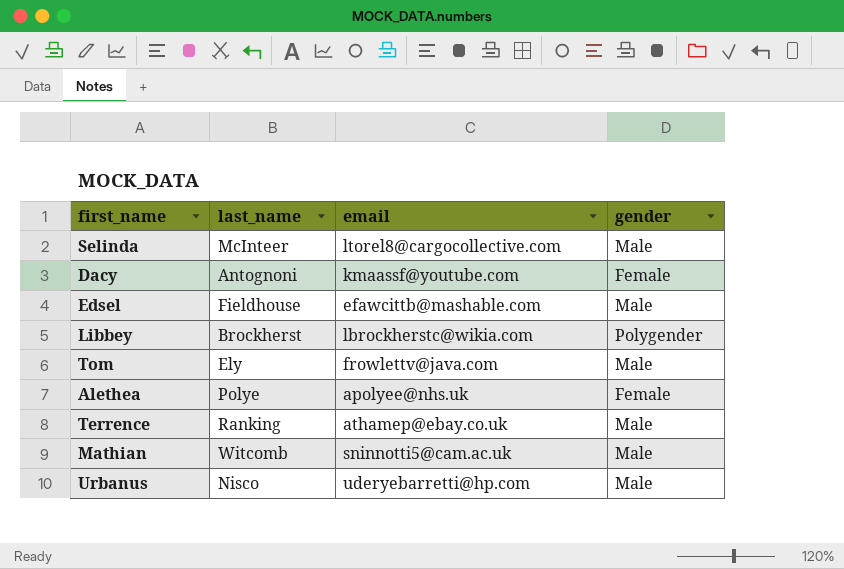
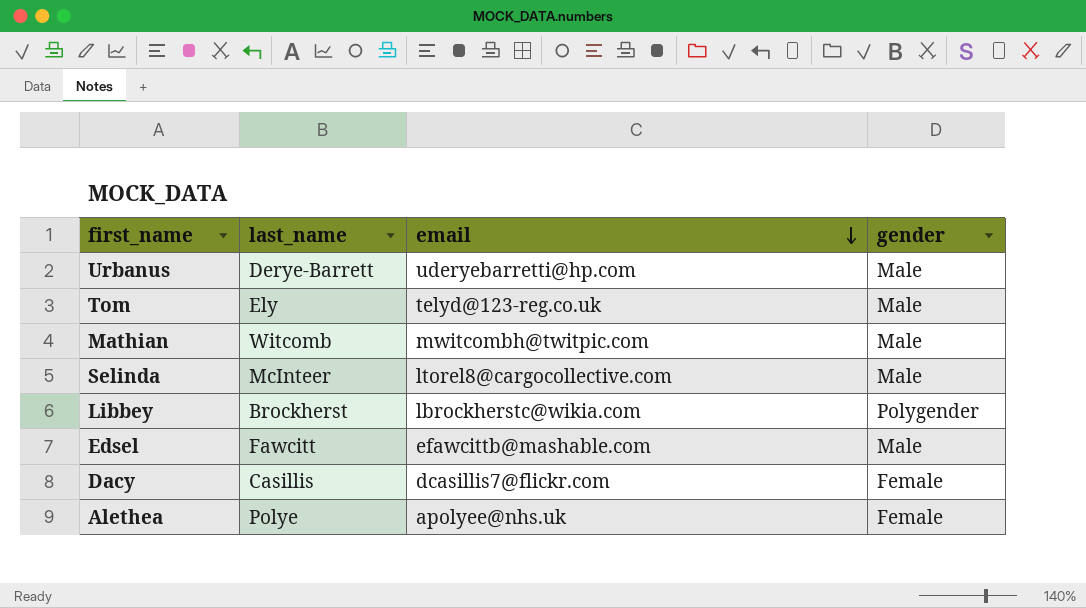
row order: none -> email descending
row Terrence: Ranking | athamep@ebay.co.uk | Male -> none
Urbanus | last_name: Nisco -> Derye-Barrett
Tom | email: frowlettv@java.com -> telyd@123-reg.co.uk
Mathian | email: sninnotti5@cam.ac.uk -> mwitcombh@twitpic.com
Edsel | last_name: Fieldhouse -> Fawcitt
Dacy | last_name: Antognoni -> Casillis
Dacy | email: kmaassf@youtube.com -> dcasillis7@flickr.com

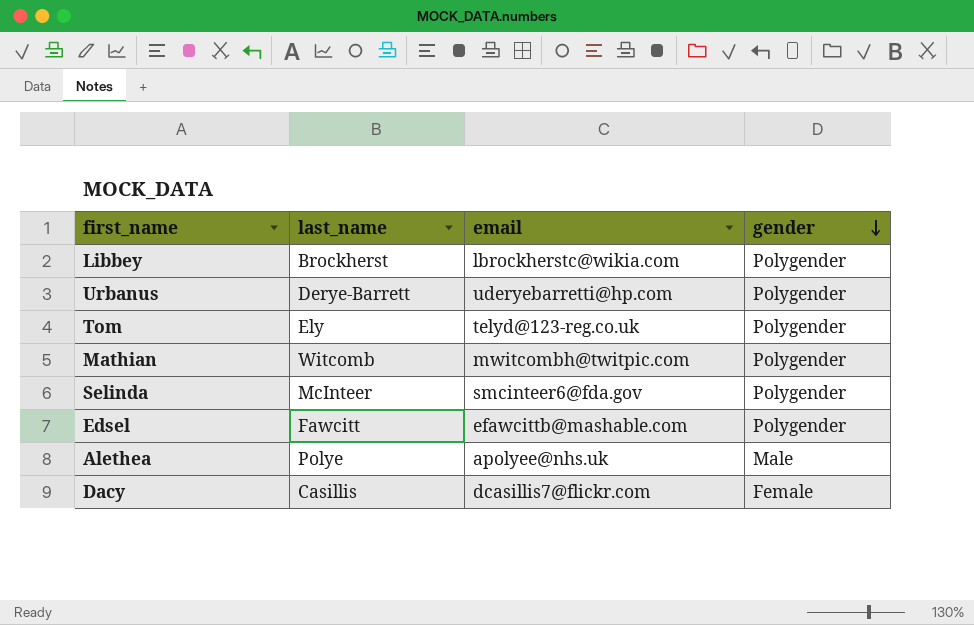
row order: email descending -> gender descending
Urbanus | gender: Male -> Polygender
Tom | gender: Male -> Polygender
Mathian | gender: Male -> Polygender
Selinda | email: ltorel8@cargocollective.com -> smcinteer6@fda.gov
Selinda | gender: Male -> Polygender
Edsel | gender: Male -> Polygender
Alethea | gender: Female -> Male

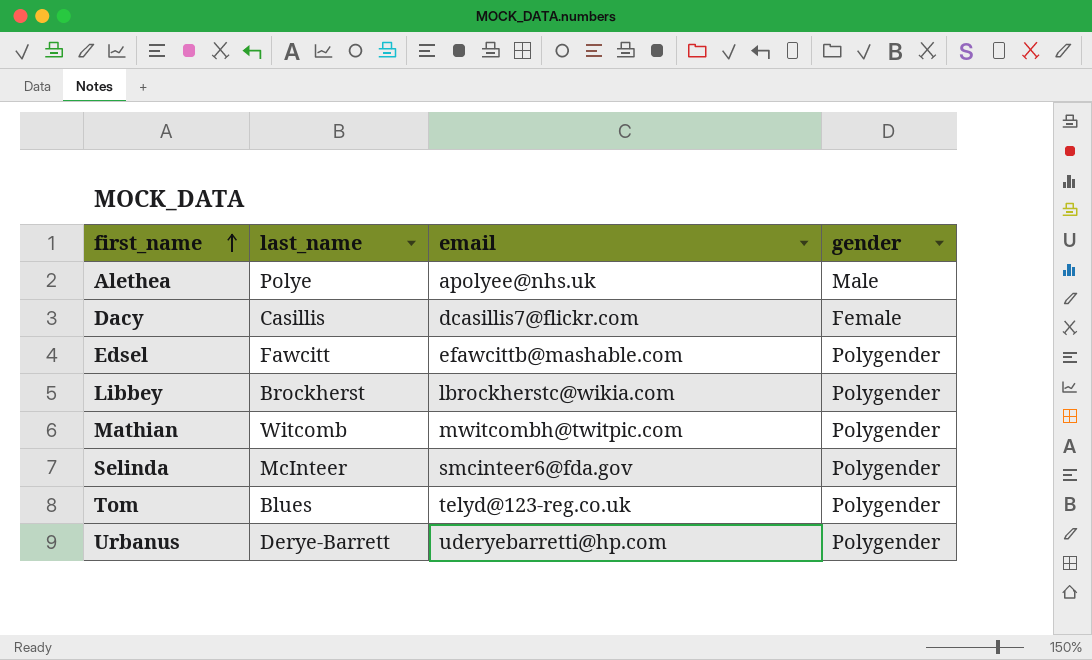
row order: gender descending -> first_name ascending
Tom | last_name: Ely -> Blues

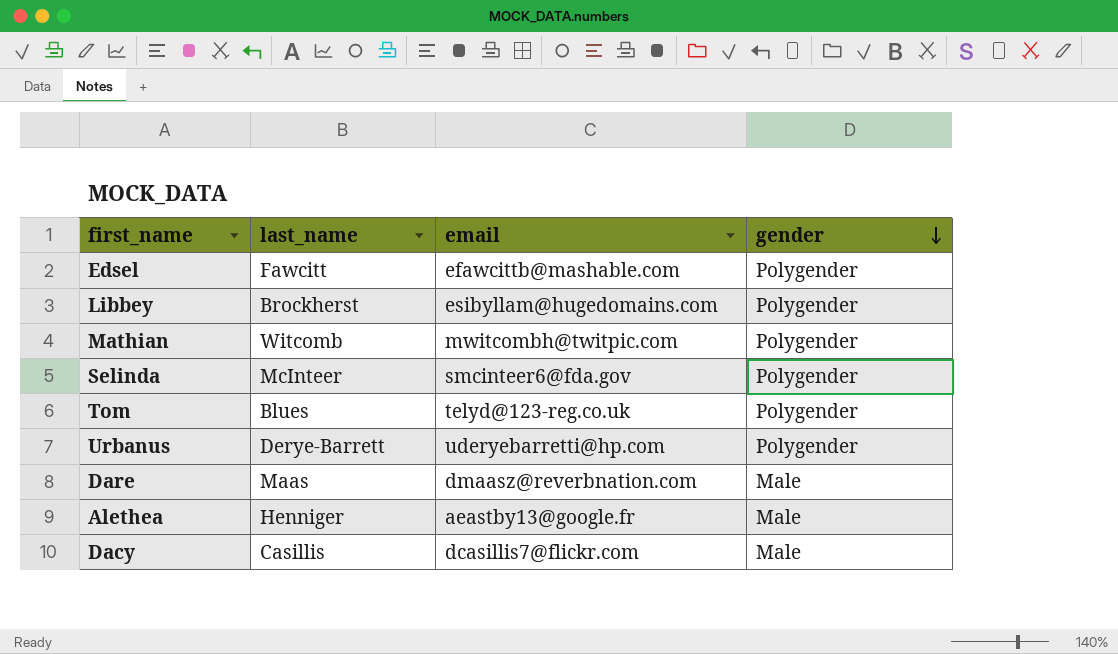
row order: first_name ascending -> gender descending
Libbey | email: lbrockherstc@wikia.com -> esibyllam@hugedomains.com
row Dare: none -> Maas | dmaasz@reverbnation.com | Male
Alethea | last_name: Polye -> Henniger
Alethea | email: apolyee@nhs.uk -> aeastby13@google.fr
Dacy | gender: Female -> Male

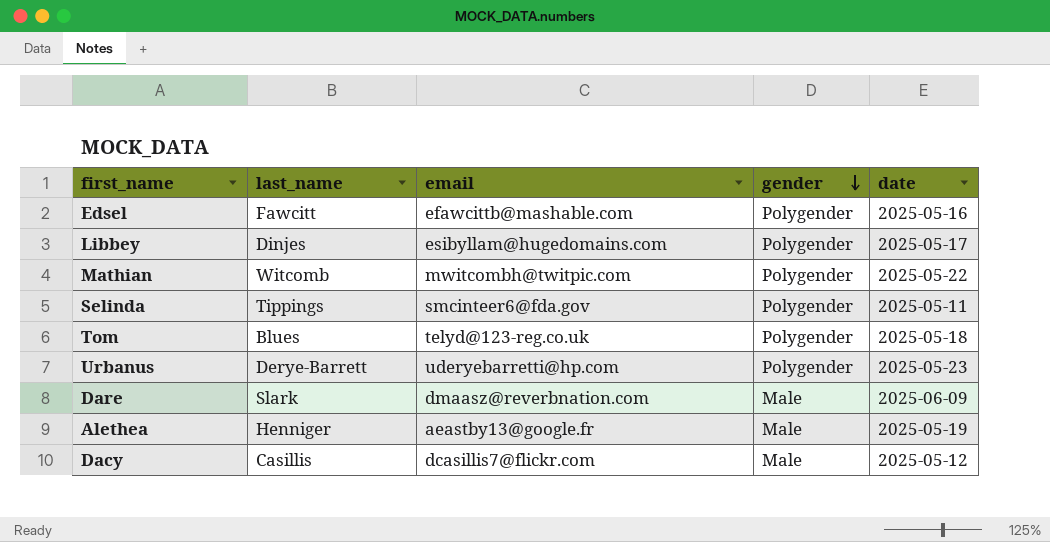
column date | position: none -> 5
Libbey | last_name: Brockherst -> Dinjes
Selinda | last_name: McInteer -> Tippings
Dare | last_name: Maas -> Slark

